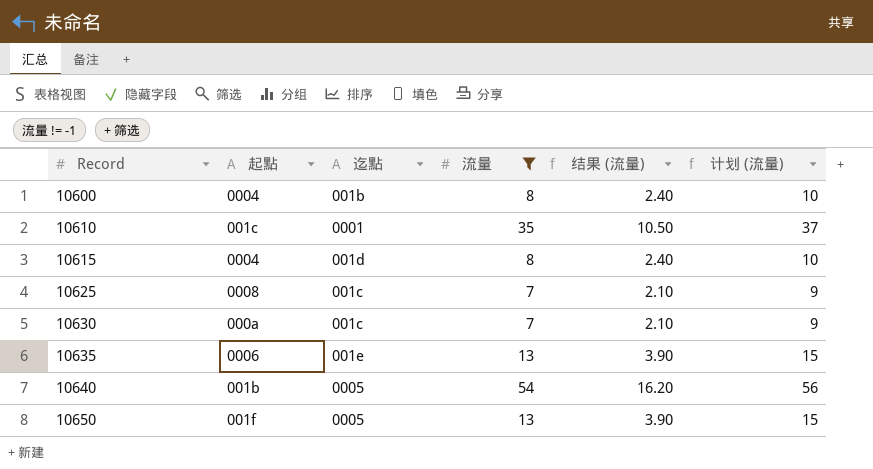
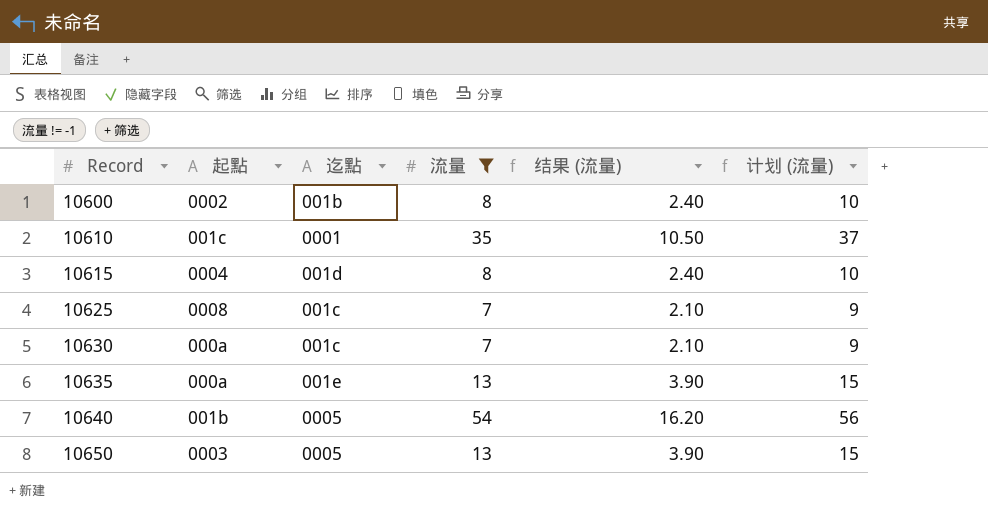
10600 | 起點: 0004 -> 0002
10635 | 起點: 0006 -> 000a
10650 | 起點: 001f -> 0003

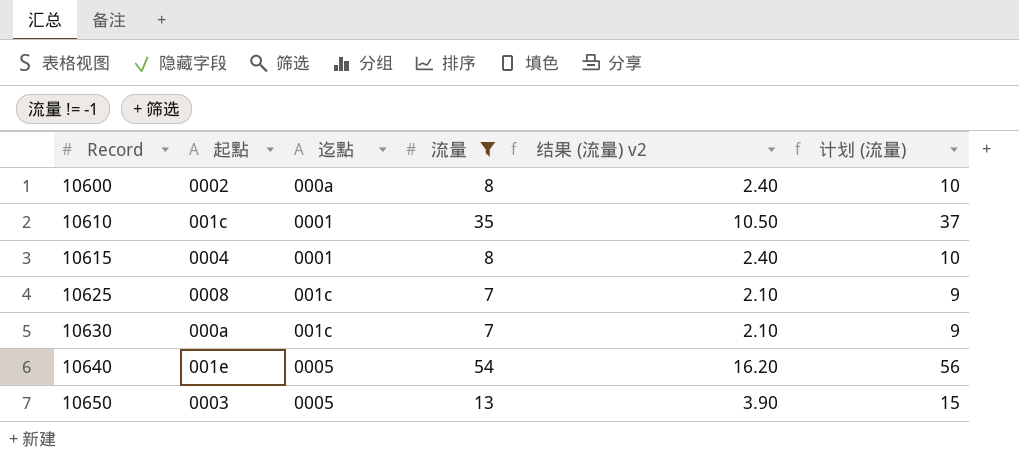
column name: 结果 (流量) -> 结果 (流量) v2
row 10635: 000a | 001e | 13 | 3.90 | 15 -> none
10600 | 迄點: 001b -> 000a
10615 | 迄點: 001d -> 0001
10640 | 起點: 001b -> 001e

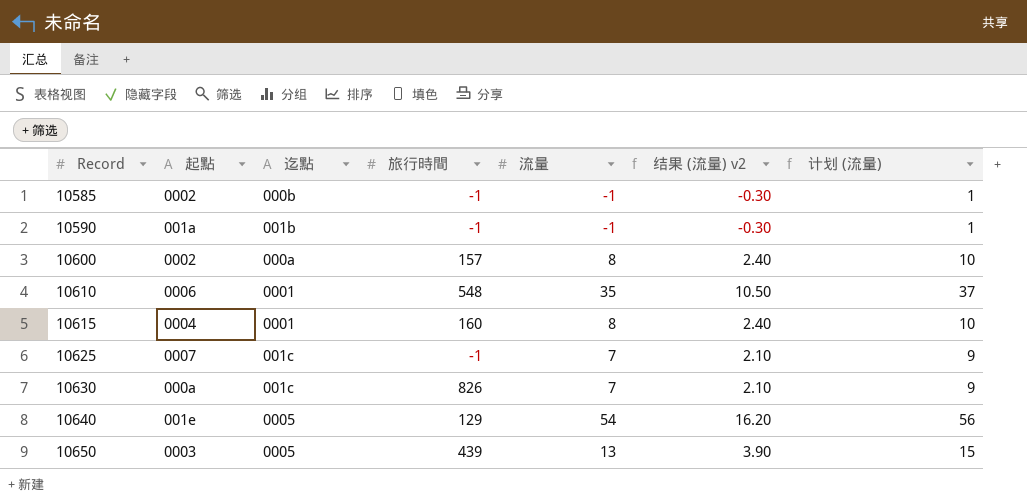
filter: 流量 != -1 -> none
column 旅行時間 | position: none -> 4
10610 | 起點: 001c -> 0006
10625 | 起點: 0008 -> 0007

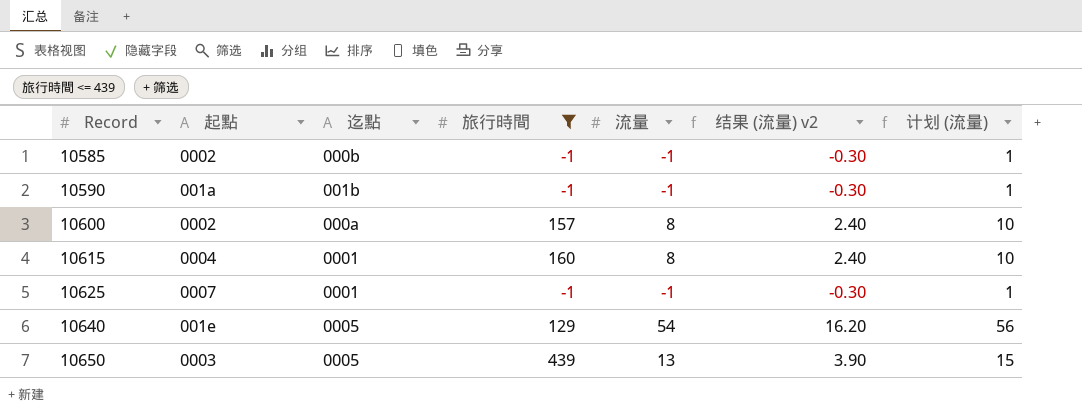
filter: none -> 旅行時間 <= 439
10625 | 迄點: 001c -> 0001
10625 | 流量: 7 -> -1
10625 | 结果 (流量) v2: 2.10 -> -0.30
10625 | 计划 (流量): 9 -> 1

